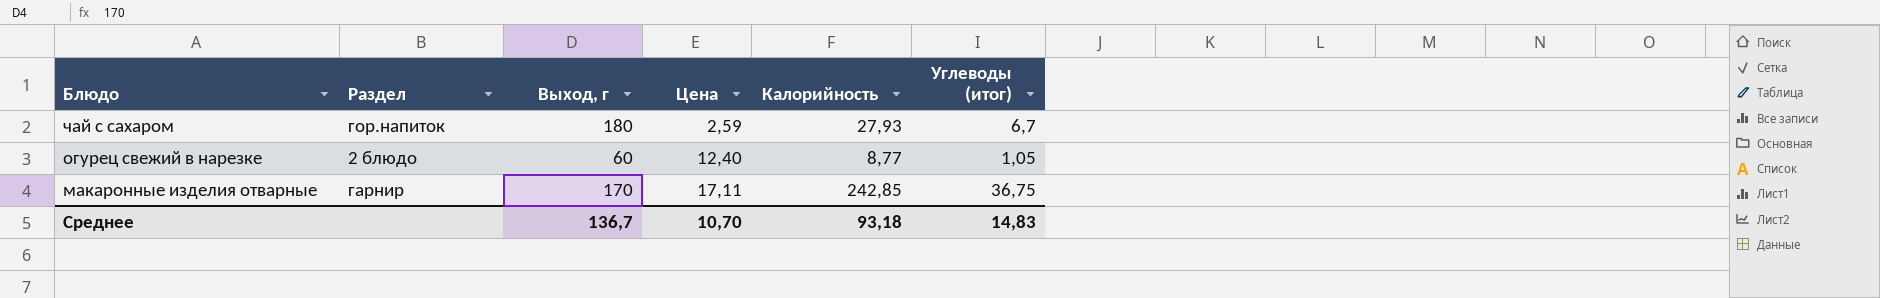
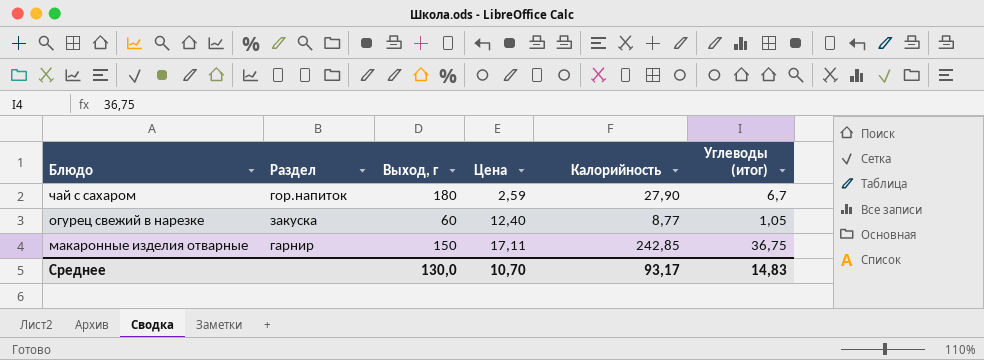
чай с сахаром | Калорийность: 27,93 -> 27,90
огурец свежий в нарезке | Раздел: 2 блюдо -> закуска
макаронные изделия отварные | Выход, г: 170 -> 150
Среднее | Выход, г: 136,7 -> 130,0
Среднее | Калорийность: 93,18 -> 93,17

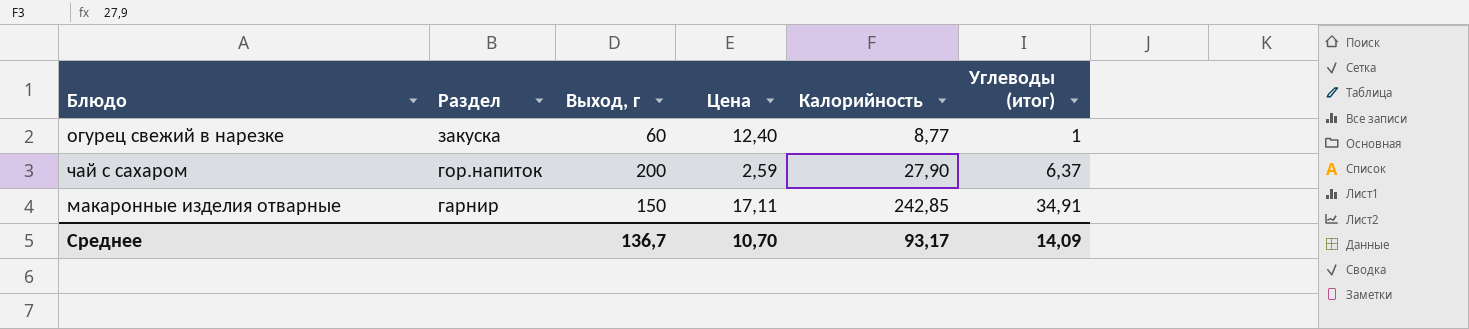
row order: Блюдо descending -> Раздел descending
огурец свежий в нарезке | Углеводы (итог): 1,05 -> 1
чай с сахаром | Выход, г: 180 -> 200
чай с сахаром | Углеводы (итог): 6,7 -> 6,37
макаронные изделия отварные | Углеводы (итог): 36,75 -> 34,91
Среднее | Выход, г: 130,0 -> 136,7
Среднее | Углеводы (итог): 14,83 -> 14,09

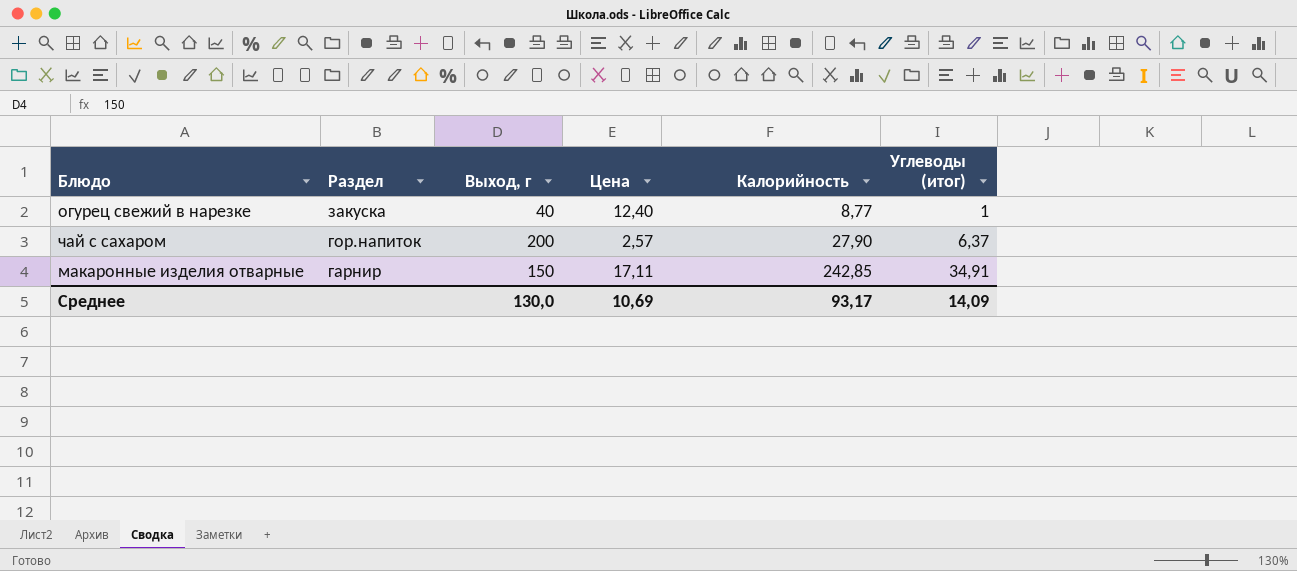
огурец свежий в нарезке | Выход, г: 60 -> 40
чай с сахаром | Цена: 2,59 -> 2,57
Среднее | Выход, г: 136,7 -> 130,0
Среднее | Цена: 10,70 -> 10,69

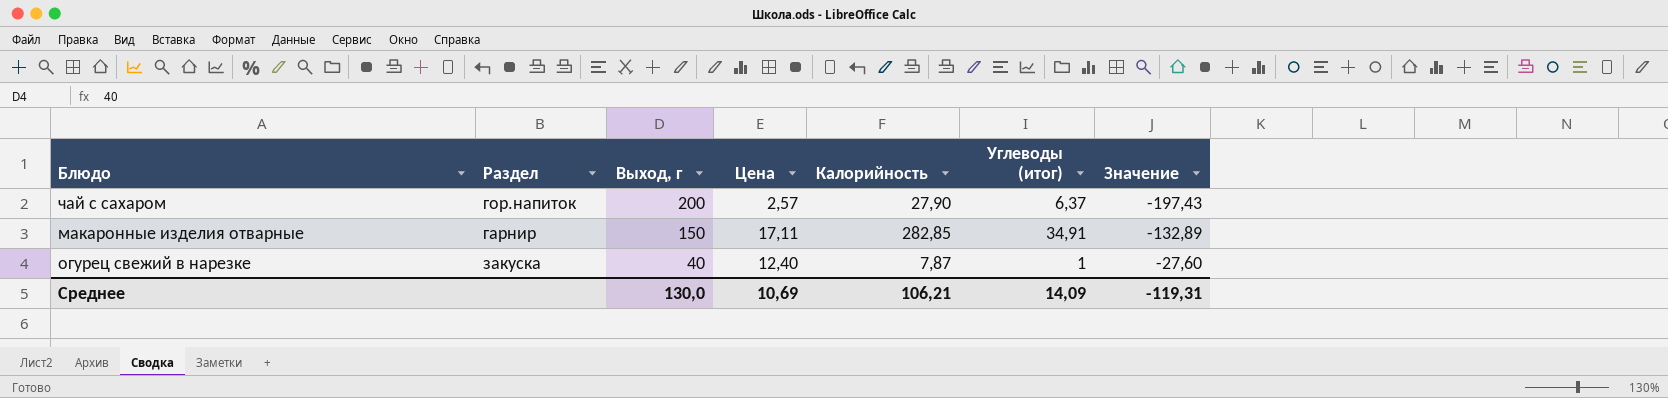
row order: Раздел descending -> Выход, г descending
column Значение | formula: none -> [Цена] - [Выход, г]
макаронные изделия отварные | Калорийность: 242,85 -> 282,85
огурец свежий в нарезке | Калорийность: 8,77 -> 7,87
Среднее | Калорийность: 93,17 -> 106,21

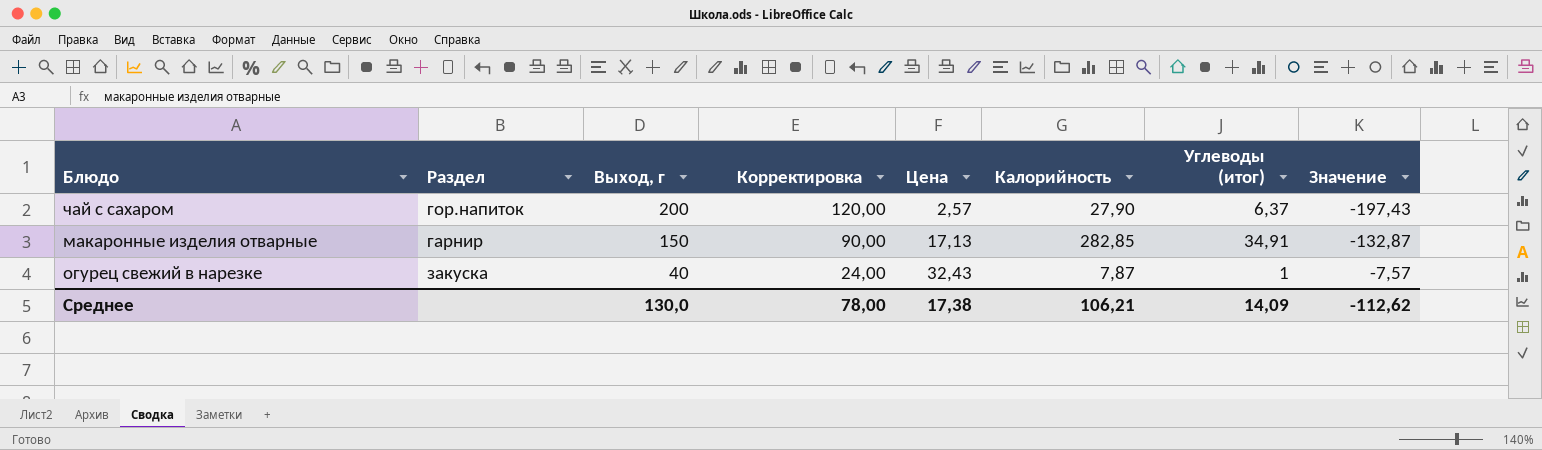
column Корректировка | formula: none -> [Выход, г] * 0,6
макаронные изделия отварные | Цена: 17,11 -> 17,13
макаронные изделия отварные | Значение: -132,89 -> -132,87
огурец свежий в нарезке | Цена: 12,40 -> 32,43
огурец свежий в нарезке | Значение: -27,60 -> -7,57
Среднее | Цена: 10,69 -> 17,38
Среднее | Значение: -119,31 -> -112,62

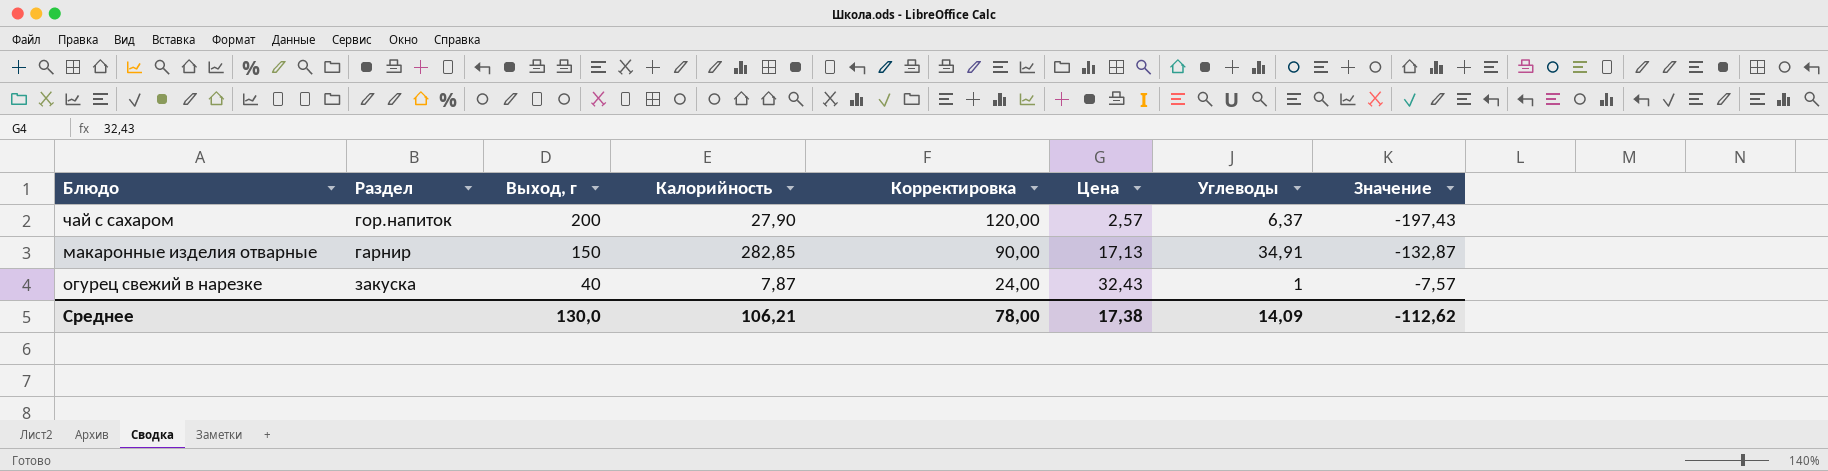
column Калорийность | position: 6 -> 4
column name: Углеводы (итог) -> Углеводы

